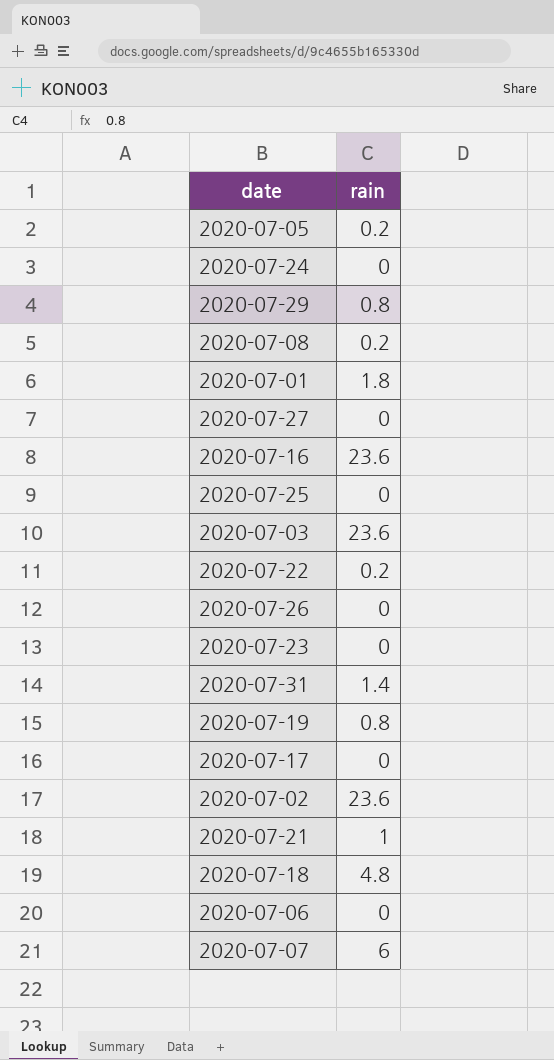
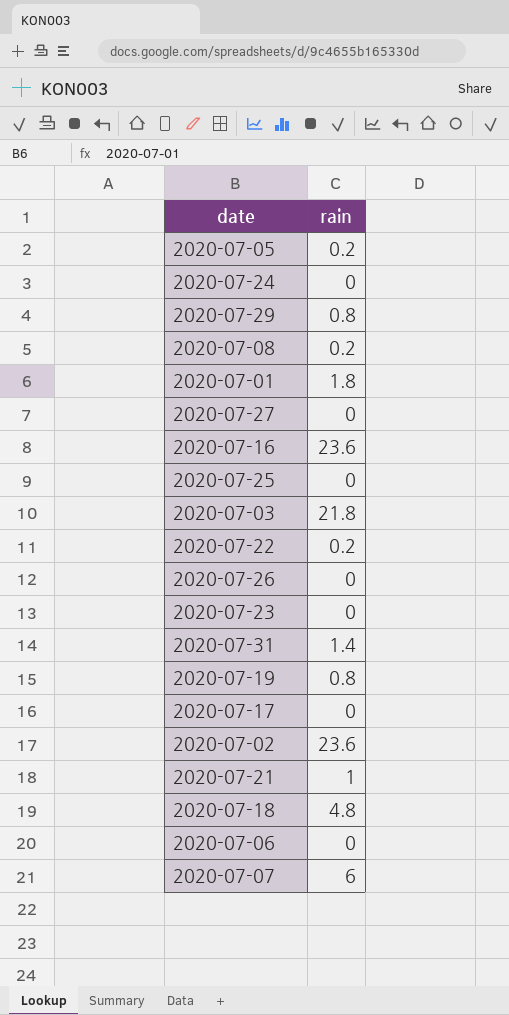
2020-07-03 | rain: 23.6 -> 21.8

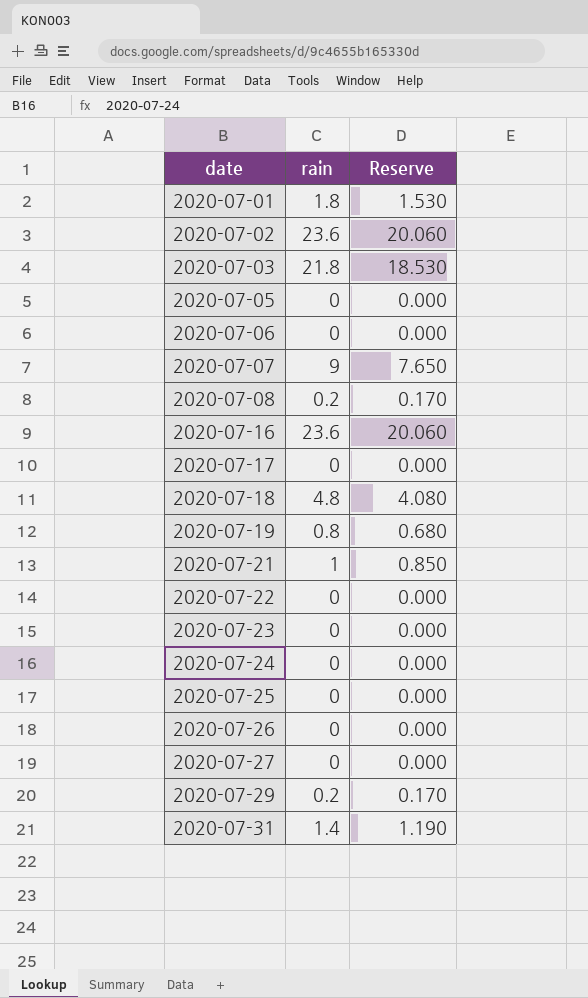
row order: none -> date ascending
column Reserve | formula: none -> [rain] * 0.85
2020-07-05 | rain: 0.2 -> 0
2020-07-07 | rain: 6 -> 9
2020-07-22 | rain: 0.2 -> 0
2020-07-29 | rain: 0.8 -> 0.2

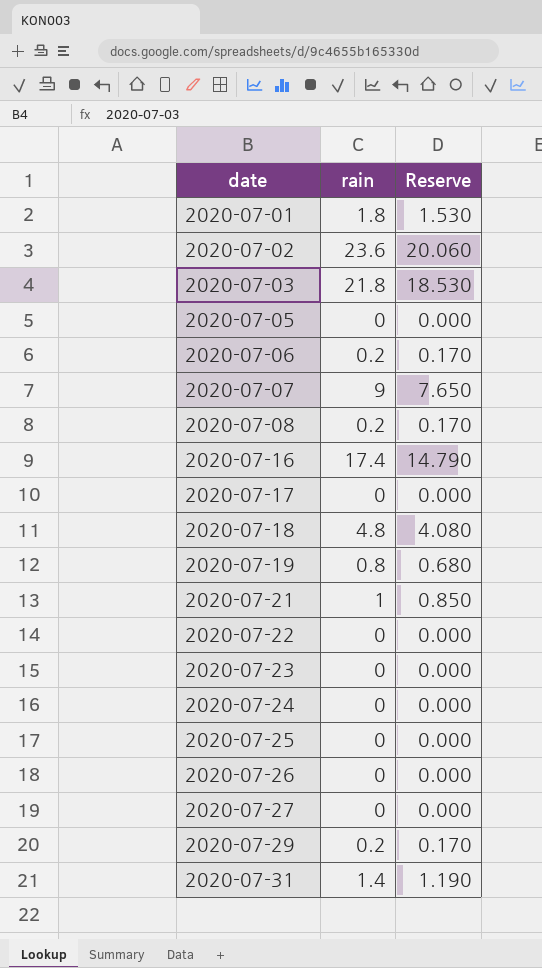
2020-07-06 | rain: 0 -> 0.2
2020-07-06 | Reserve: 0.000 -> 0.170
2020-07-16 | rain: 23.6 -> 17.4
2020-07-16 | Reserve: 20.060 -> 14.790

